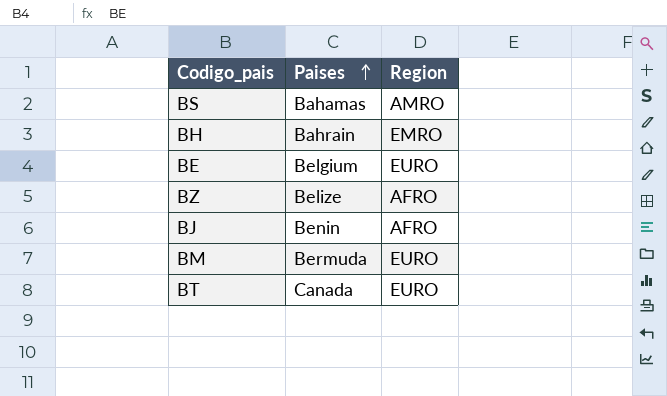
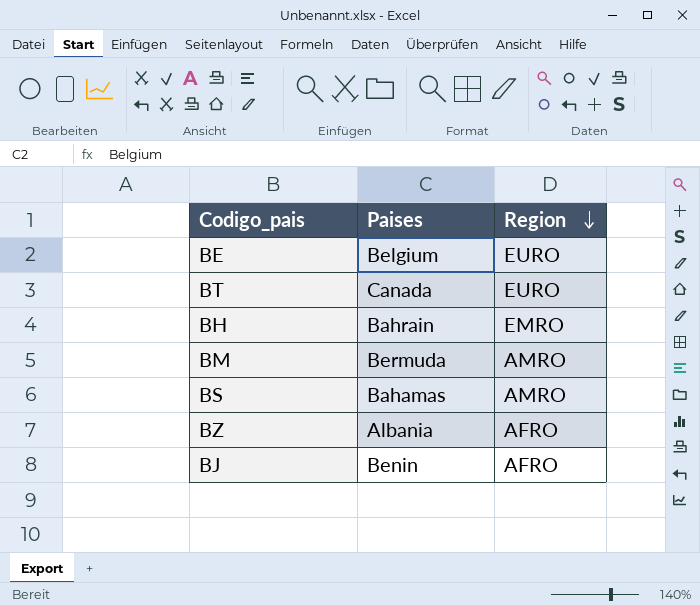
row order: Paises ascending -> Region descending
BM | Region: EURO -> AMRO
BZ | Paises: Belize -> Albania

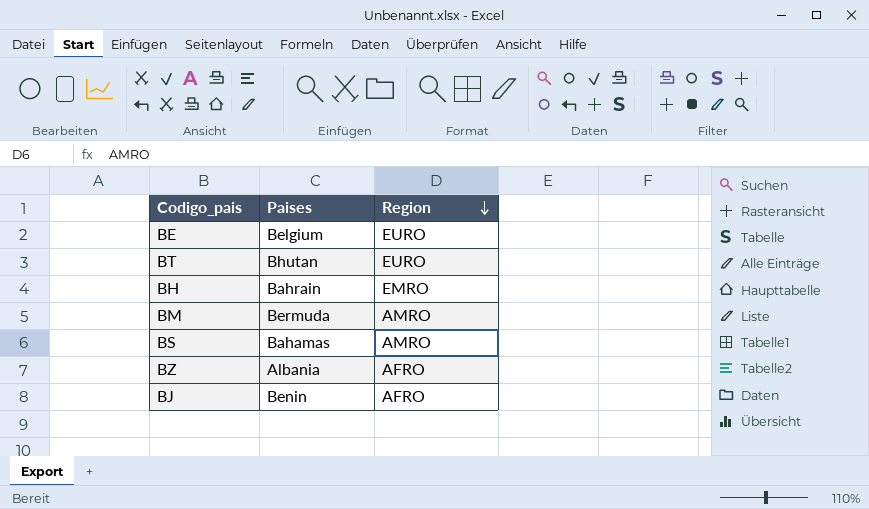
BT | Paises: Canada -> Bhutan

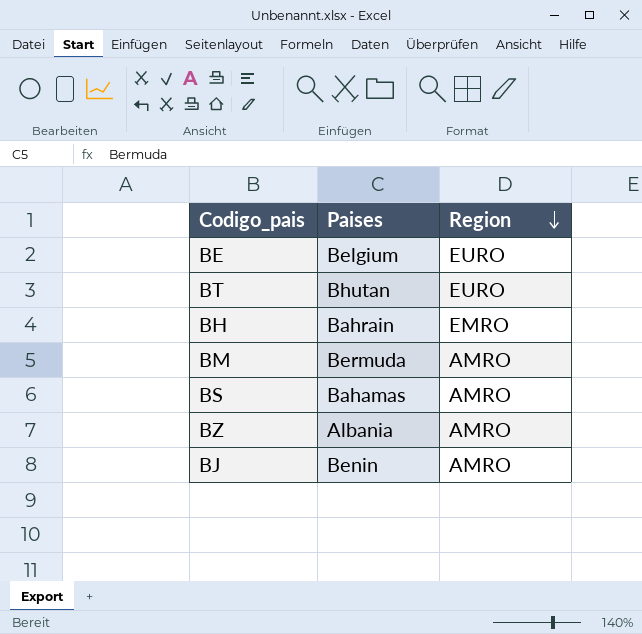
BZ | Region: AFRO -> AMRO
BJ | Region: AFRO -> AMRO

